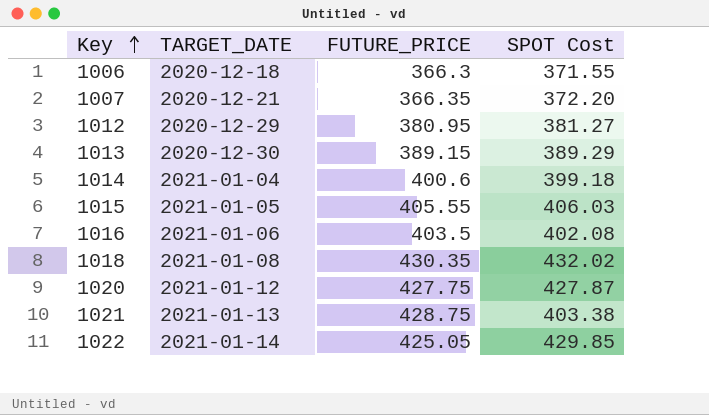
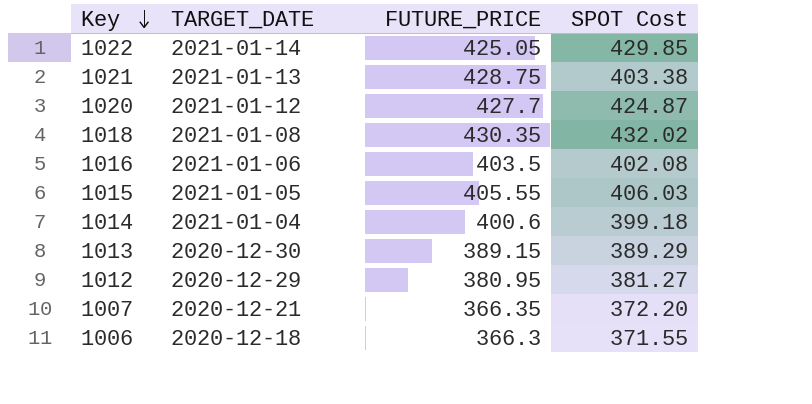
row order: Key ascending -> Key descending
1020 | FUTURE_PRICE: 427.75 -> 427.7
1020 | SPOT Cost: 427.87 -> 424.87

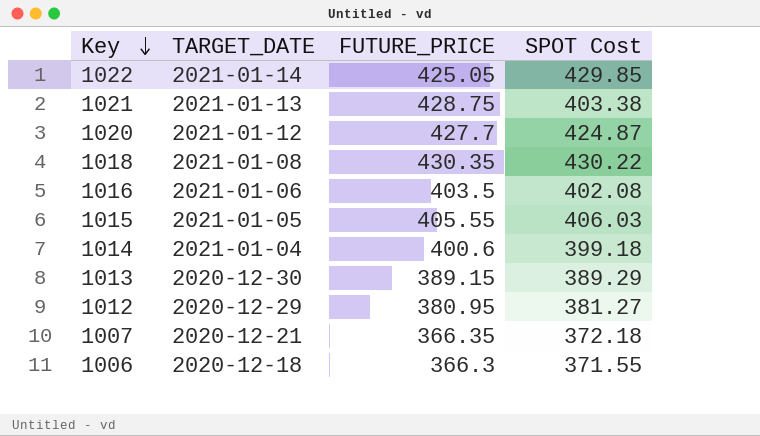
1018 | SPOT Cost: 432.02 -> 430.22
1007 | SPOT Cost: 372.20 -> 372.18

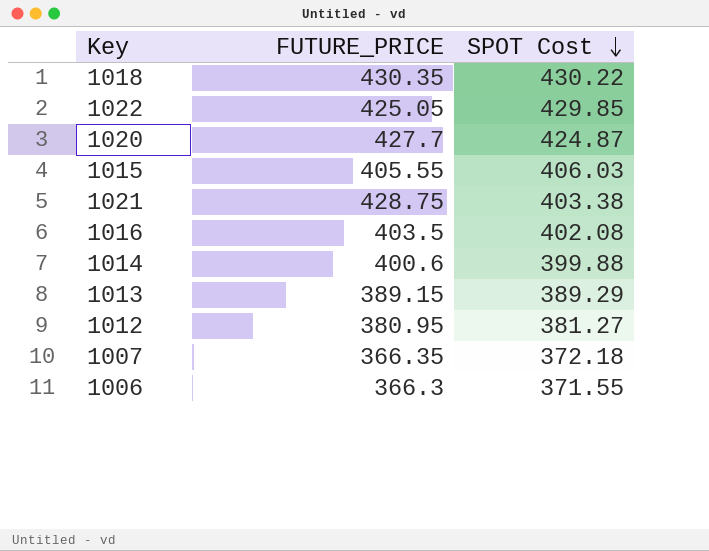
row order: Key descending -> SPOT Cost descending
column TARGET_DATE | position: 2 -> none
1014 | SPOT Cost: 399.18 -> 399.88

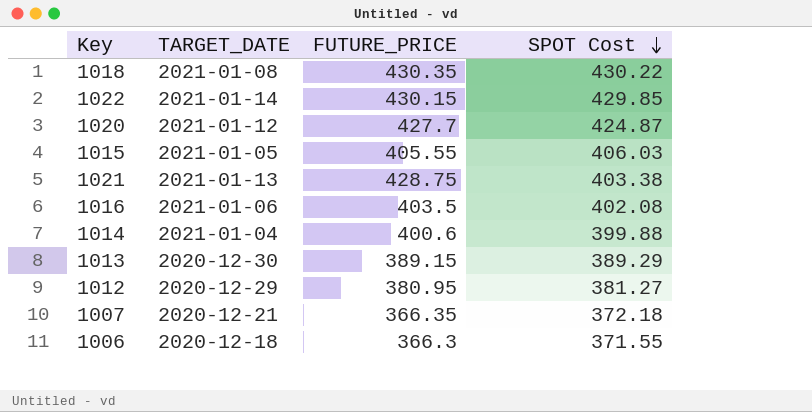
column TARGET_DATE | position: none -> 2
1022 | FUTURE_PRICE: 425.05 -> 430.15

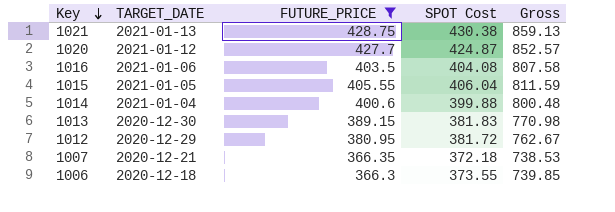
filter: none -> FUTURE_PRICE <= 428.75
row order: SPOT Cost descending -> Key descending
column Gross | formula: none -> [FUTURE_PRICE] + [SPOT Cost]
1021 | SPOT Cost: 403.38 -> 430.38
1016 | SPOT Cost: 402.08 -> 404.08
1015 | SPOT Cost: 406.03 -> 406.04
1013 | SPOT Cost: 389.29 -> 381.83
1012 | SPOT Cost: 381.27 -> 381.72
1006 | SPOT Cost: 371.55 -> 373.55

